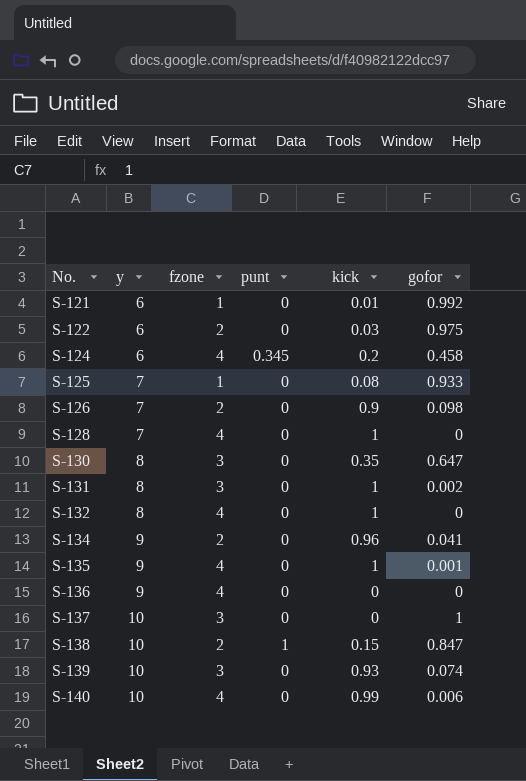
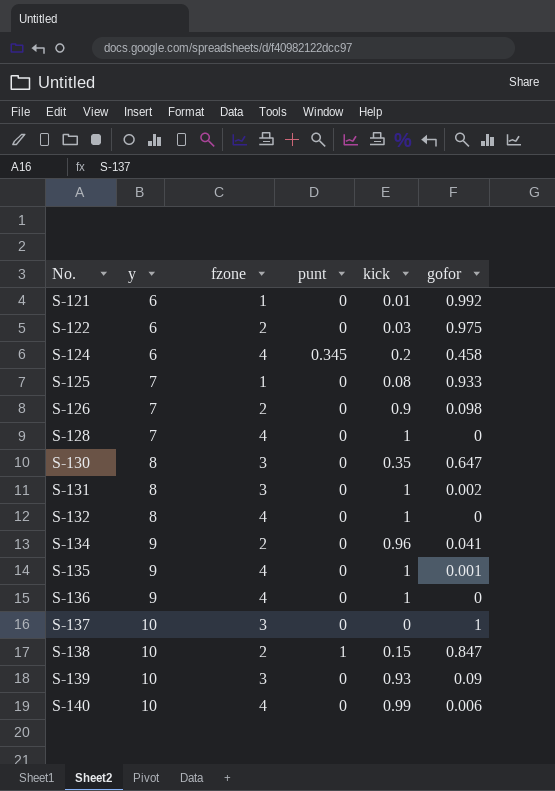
S-136 | kick: 0 -> 1
S-139 | gofor: 0.074 -> 0.09

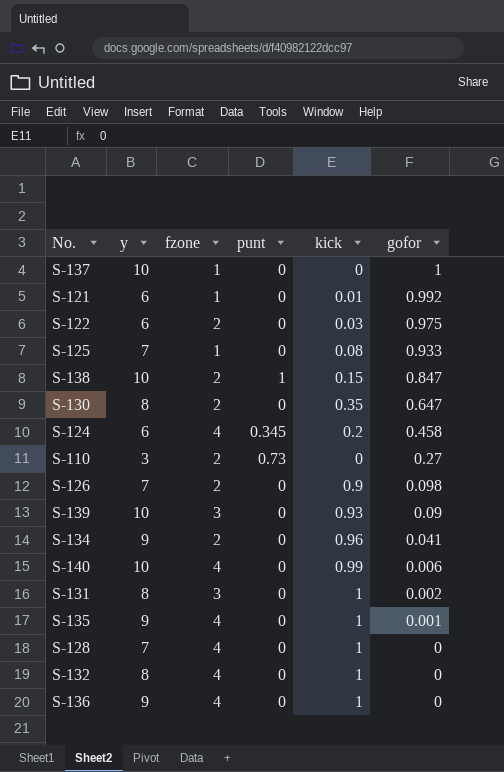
row order: No. ascending -> gofor descending
S-137 | fzone: 3 -> 1
S-130 | fzone: 3 -> 2
row S-110: none -> 3 | 2 | 0.73 | 0 | 0.27

